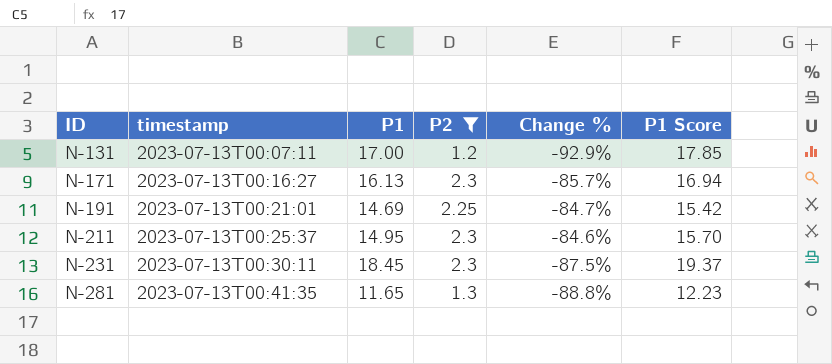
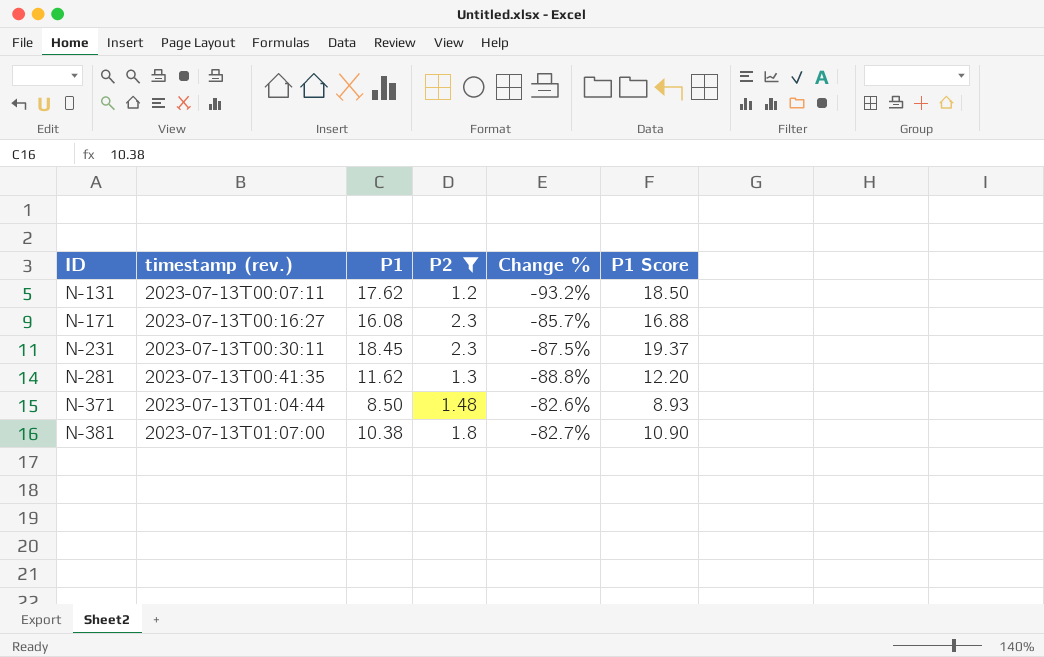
column name: timestamp -> timestamp (rev.)
row N-191: 2023-07-13T00:21:01 | 14.69 | 2.25 | -84.7% | 15.42 -> none
row N-211: 2023-07-13T00:25:37 | 14.95 | 2.3 | -84.6% | 15.70 -> none
N-131 | P1: 17.00 -> 17.62
N-131 | Change %: -92.9% -> -93.2%
N-131 | P1 Score: 17.85 -> 18.50
N-171 | P1: 16.13 -> 16.08
N-171 | P1 Score: 16.94 -> 16.88
N-281 | P1: 11.65 -> 11.62
N-281 | P1 Score: 12.23 -> 12.20
row N-371: none -> 2023-07-13T01:04:44 | 8.50 | 1.48 | -82.6% | 8.93
row N-381: none -> 2023-07-13T01:07:00 | 10.38 | 1.8 | -82.7% | 10.90

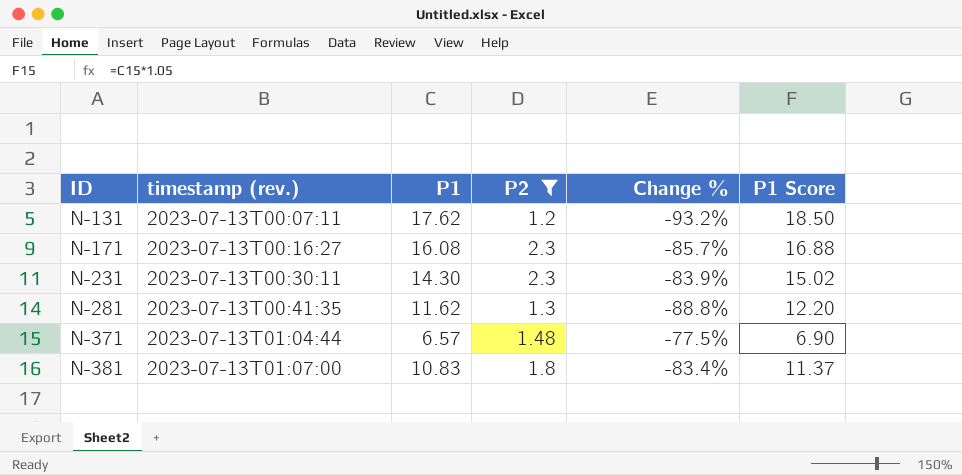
N-231 | P1: 18.45 -> 14.30
N-231 | Change %: -87.5% -> -83.9%
N-231 | P1 Score: 19.37 -> 15.02
N-371 | P1: 8.50 -> 6.57
N-371 | Change %: -82.6% -> -77.5%
N-371 | P1 Score: 8.93 -> 6.90
N-381 | P1: 10.38 -> 10.83
N-381 | Change %: -82.7% -> -83.4%
N-381 | P1 Score: 10.90 -> 11.37

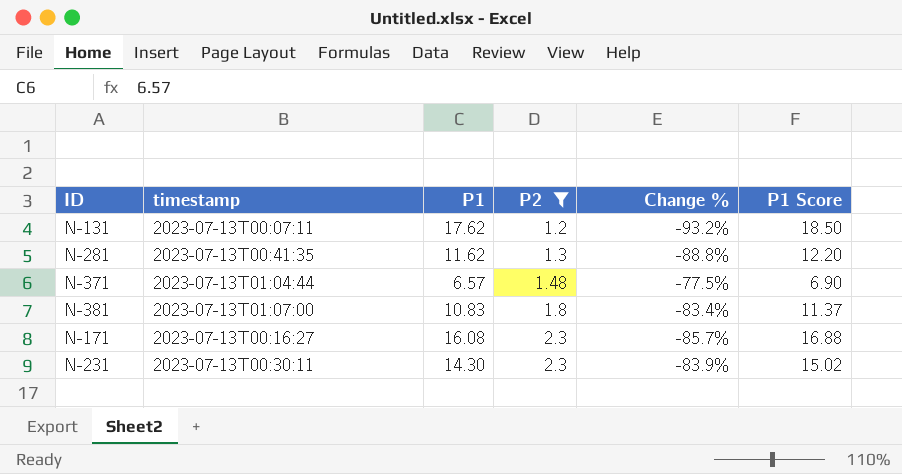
row order: ID ascending -> P2 ascending
column name: timestamp (rev.) -> timestamp

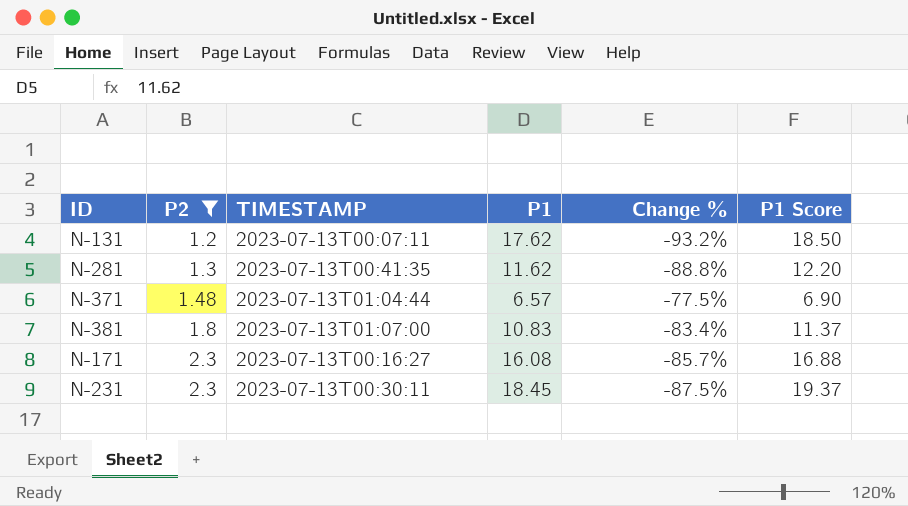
column P2 | position: 4 -> 2
column name: timestamp -> TIMESTAMP
N-231 | P1: 14.30 -> 18.45
N-231 | Change %: -83.9% -> -87.5%
N-231 | P1 Score: 15.02 -> 19.37

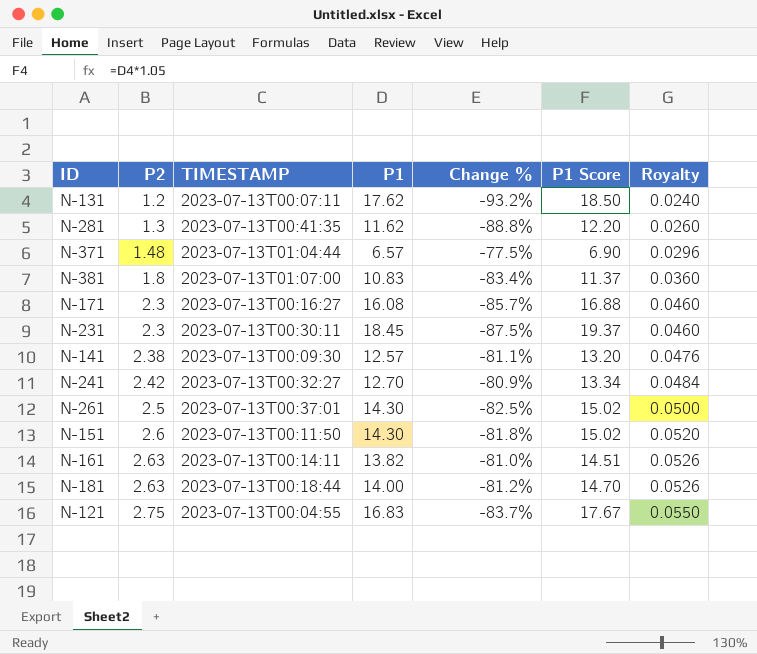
filter: P2 <= 2.3 -> none
column Royalty | formula: none -> [P2] * 0.02

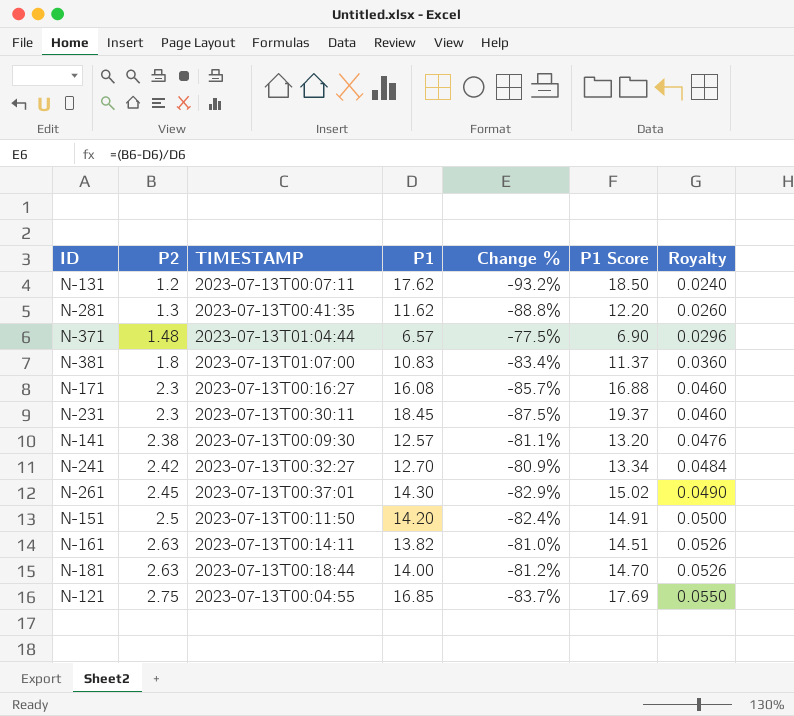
N-261 | P2: 2.5 -> 2.45
N-261 | Change %: -82.5% -> -82.9%
N-261 | Royalty: 0.0500 -> 0.0490
N-151 | P2: 2.6 -> 2.5
N-151 | P1: 14.30 -> 14.20
N-151 | Change %: -81.8% -> -82.4%
N-151 | P1 Score: 15.02 -> 14.91
N-151 | Royalty: 0.0520 -> 0.0500
N-121 | P1: 16.83 -> 16.85
N-121 | P1 Score: 17.67 -> 17.69

